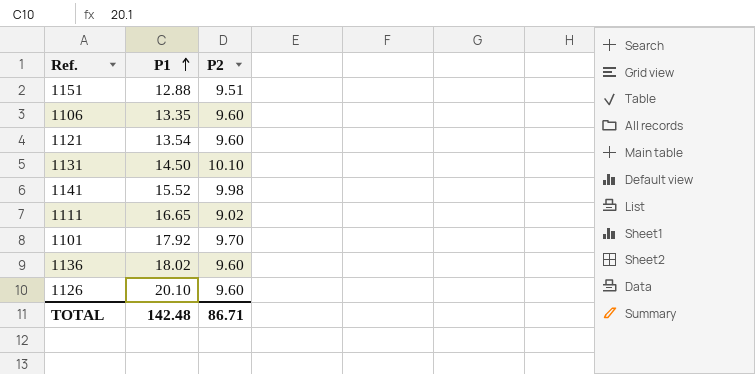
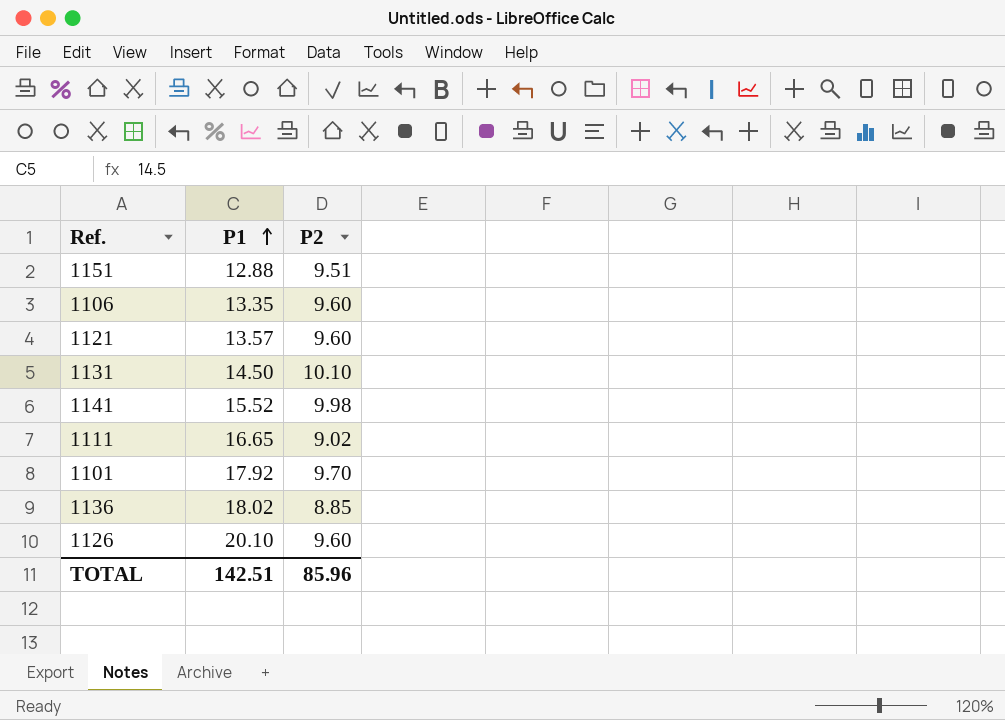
1121 | P1: 13.54 -> 13.57
1136 | P2: 9.60 -> 8.85
TOTAL | P1: 142.48 -> 142.51
TOTAL | P2: 86.71 -> 85.96

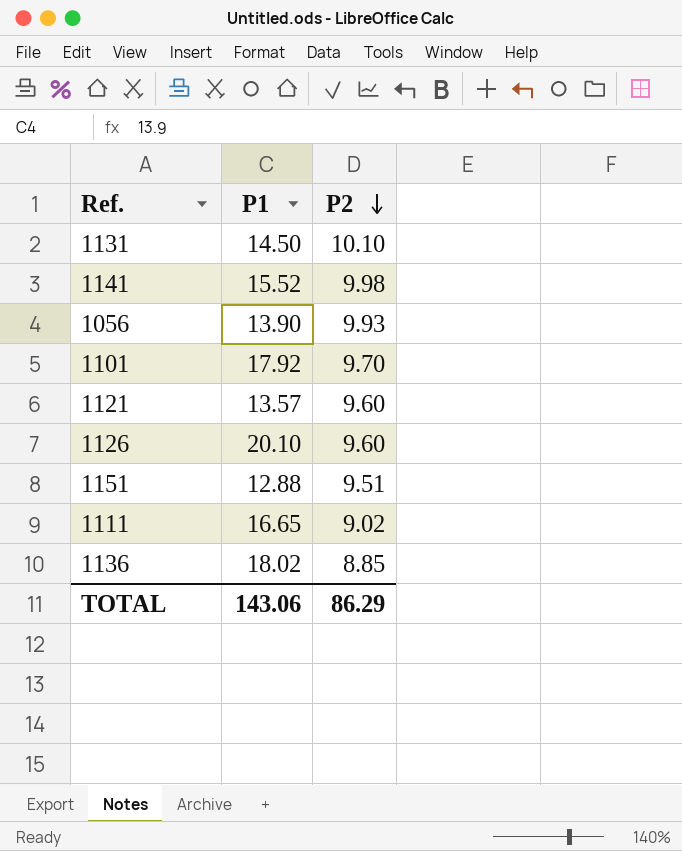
row order: P1 ascending -> P2 descending
row 1106: 13.35 | 9.60 -> none
row 1056: none -> 13.90 | 9.93
TOTAL | P1: 142.51 -> 143.06
TOTAL | P2: 85.96 -> 86.29

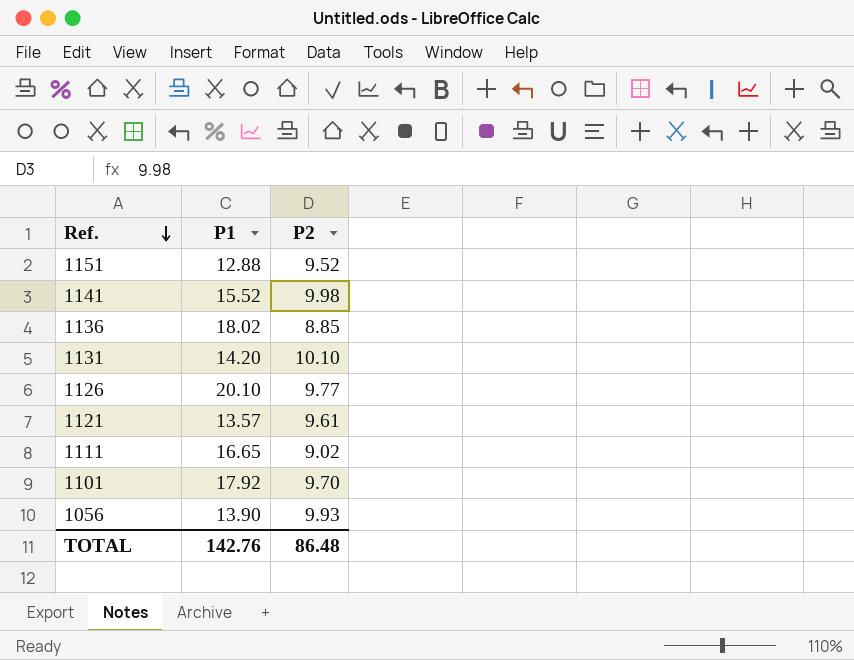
row order: P2 descending -> Ref. descending
1151 | P2: 9.51 -> 9.52
1131 | P1: 14.50 -> 14.20
1126 | P2: 9.60 -> 9.77
1121 | P2: 9.60 -> 9.61
TOTAL | P1: 143.06 -> 142.76
TOTAL | P2: 86.29 -> 86.48

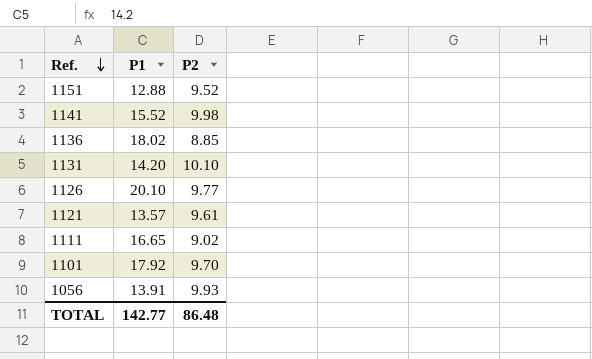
1056 | P1: 13.90 -> 13.91
TOTAL | P1: 142.76 -> 142.77

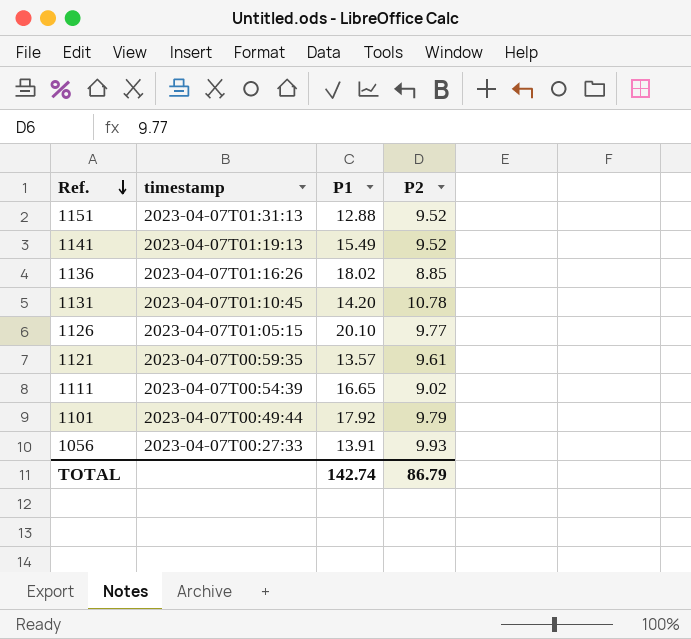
column timestamp | position: none -> 2
1141 | P1: 15.52 -> 15.49
1141 | P2: 9.98 -> 9.52
1131 | P2: 10.10 -> 10.78
1101 | P2: 9.70 -> 9.79
TOTAL | P1: 142.77 -> 142.74
TOTAL | P2: 86.48 -> 86.79

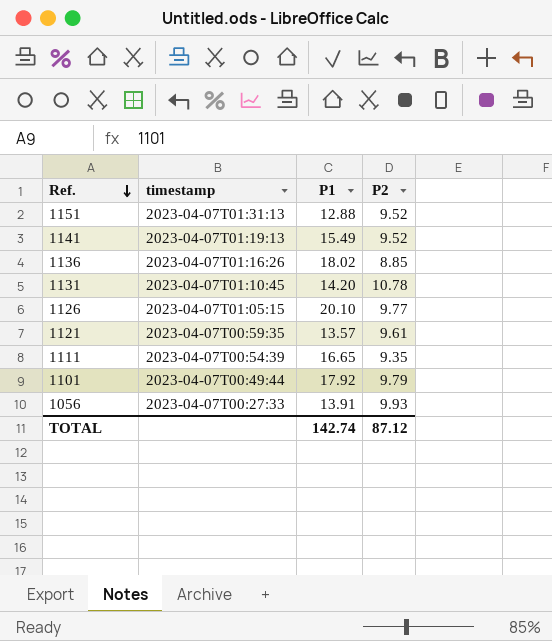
1111 | P2: 9.02 -> 9.35
TOTAL | P2: 86.79 -> 87.12

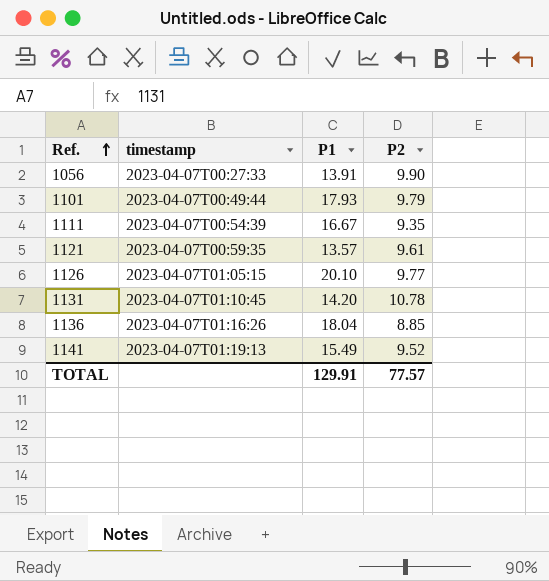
row order: Ref. descending -> Ref. ascending
row 1151: 2023-04-07T01:31:13 | 12.88 | 9.52 -> none
1056 | P2: 9.93 -> 9.90
1101 | P1: 17.92 -> 17.93
1111 | P1: 16.65 -> 16.67
1136 | P1: 18.02 -> 18.04
TOTAL | P1: 142.74 -> 129.91
TOTAL | P2: 87.12 -> 77.57

